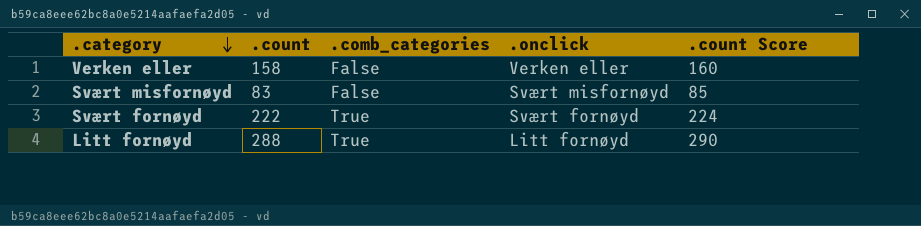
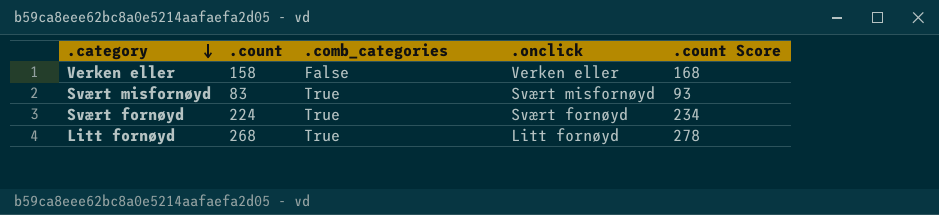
column .count Score | formula: [.count] + 2 -> [.count] + 10
Svært misfornøyd | .comb_categories: False -> True
Svært fornøyd | .count: 222 -> 224
Litt fornøyd | .count: 288 -> 268

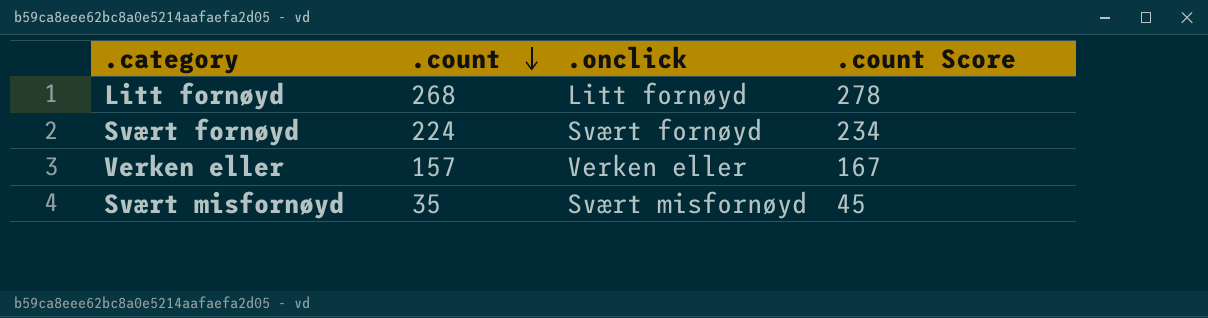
row order: .category descending -> .count descending
column .comb_categories | position: 3 -> none
Verken eller | .count: 158 -> 157
Verken eller | .count Score: 168 -> 167
Svært misfornøyd | .count: 83 -> 35
Svært misfornøyd | .count Score: 93 -> 45

